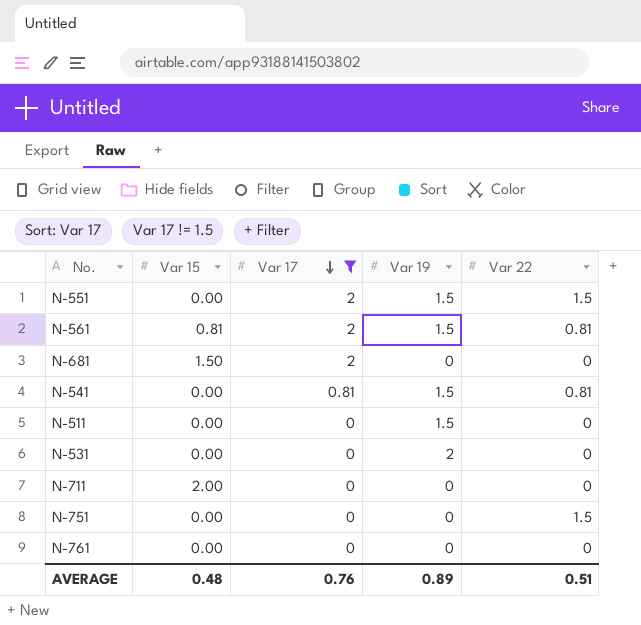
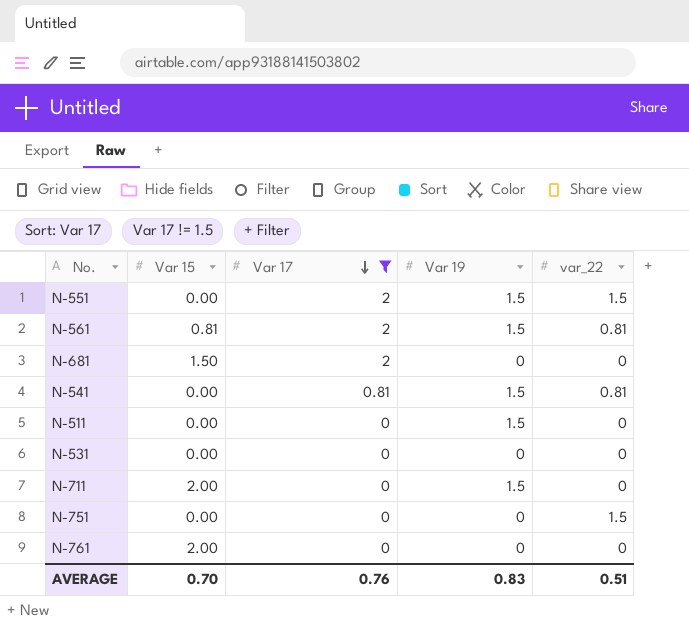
column name: Var 22 -> var_22
N-531 | Var 19: 2 -> 0
N-711 | Var 19: 0 -> 1.5
N-761 | Var 15: 0.00 -> 2.00
AVERAGE | Var 15: 0.48 -> 0.70
AVERAGE | Var 19: 0.89 -> 0.83

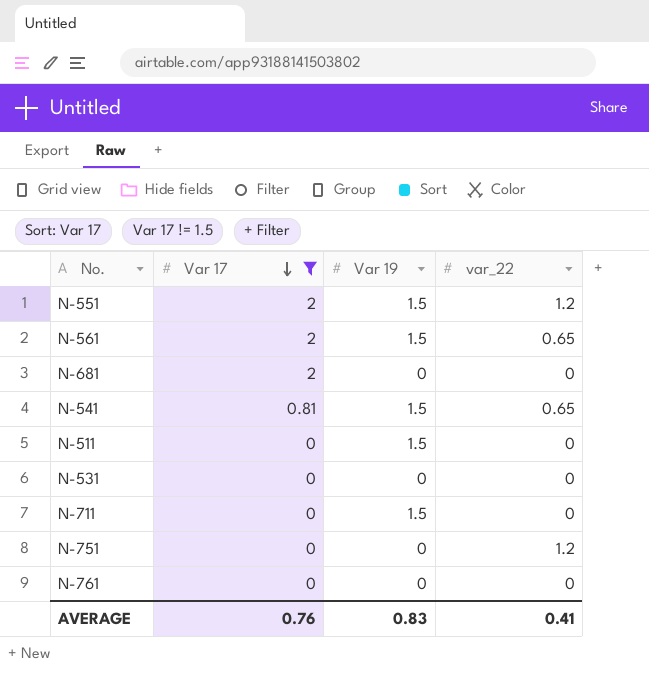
column Var 15 | position: 2 -> none
N-551 | var_22: 1.5 -> 1.2
N-561 | var_22: 0.81 -> 0.65
N-541 | var_22: 0.81 -> 0.65
N-751 | var_22: 1.5 -> 1.2
AVERAGE | var_22: 0.51 -> 0.41

